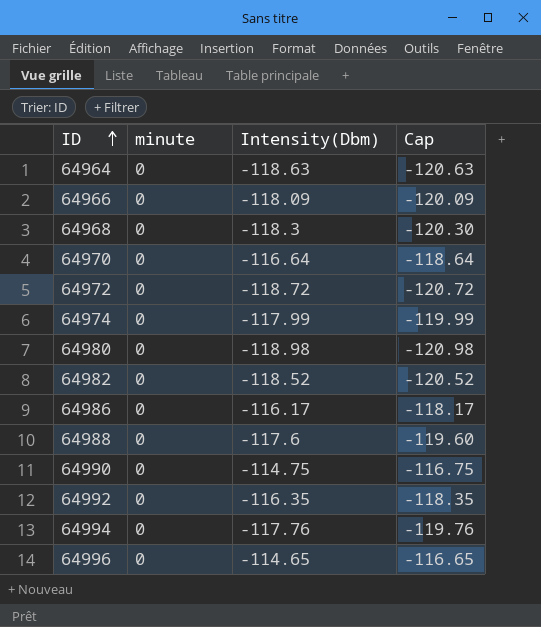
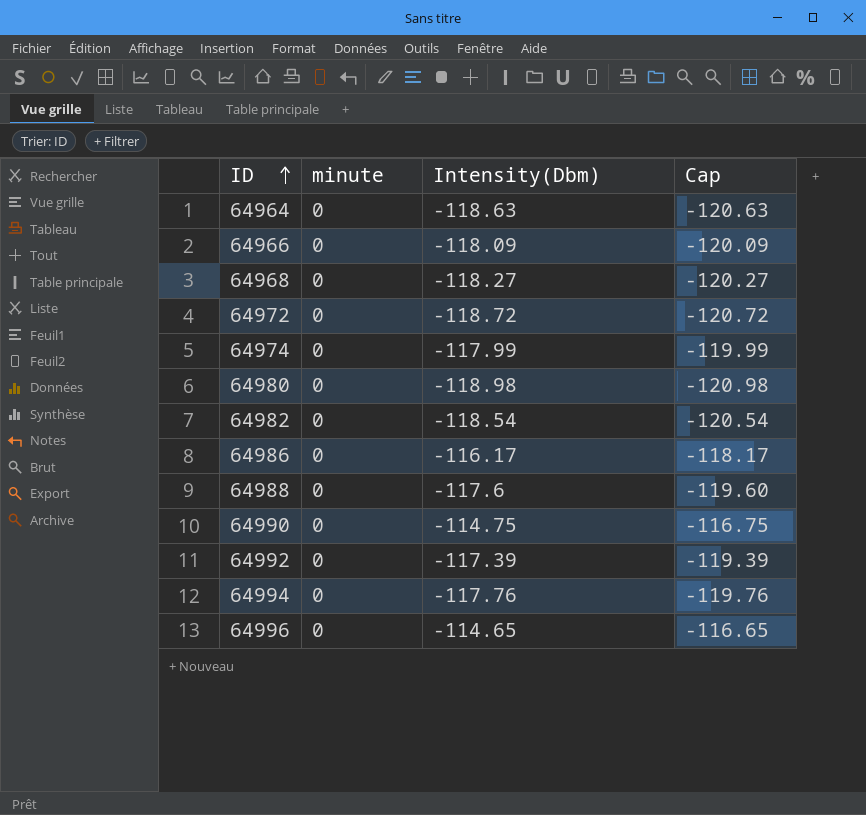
row 64970: 0 | -116.64 | -118.64 -> none
64968 | Intensity(Dbm): -118.3 -> -118.27
64968 | Cap: -120.30 -> -120.27
64982 | Intensity(Dbm): -118.52 -> -118.54
64982 | Cap: -120.52 -> -120.54
64992 | Intensity(Dbm): -116.35 -> -117.39
64992 | Cap: -118.35 -> -119.39

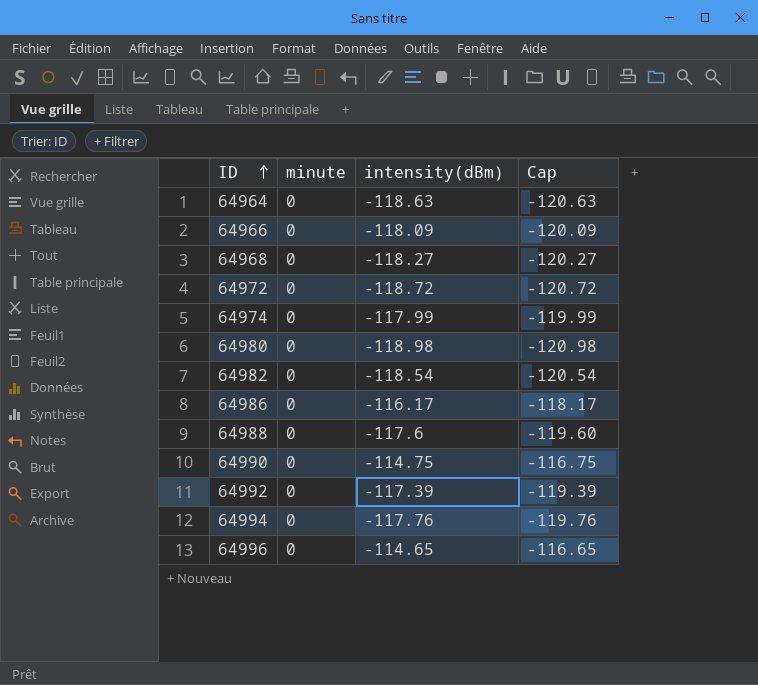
column name: Intensity(Dbm) -> intensity(dBm)

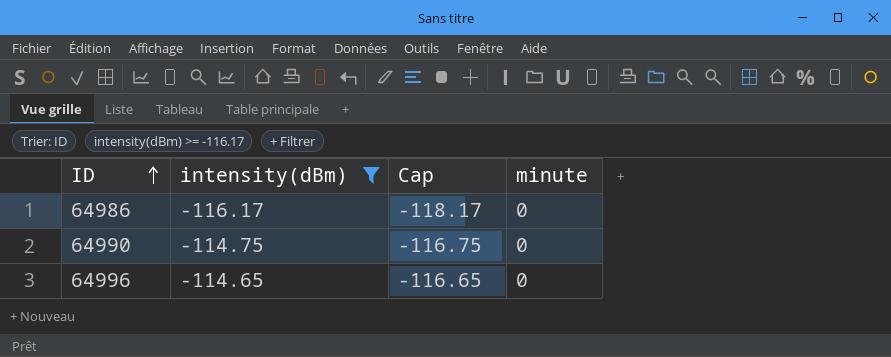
filter: none -> intensity(dBm) >= -116.17
column minute | position: 2 -> 4

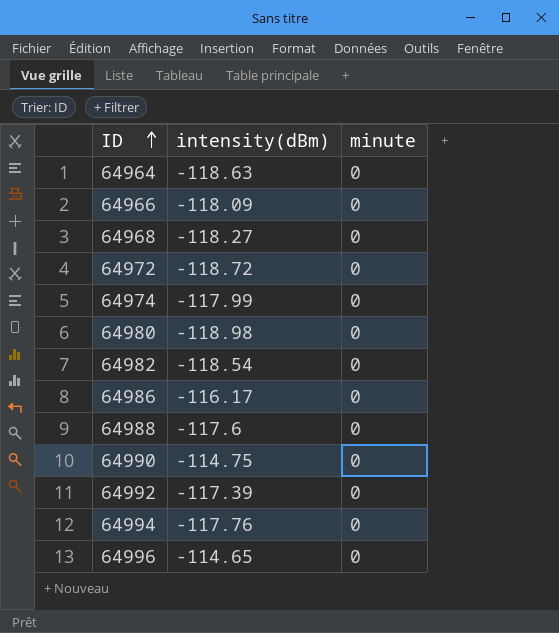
filter: intensity(dBm) >= -116.17 -> none
column Cap | formula: [intensity(dBm)] - 2 -> none

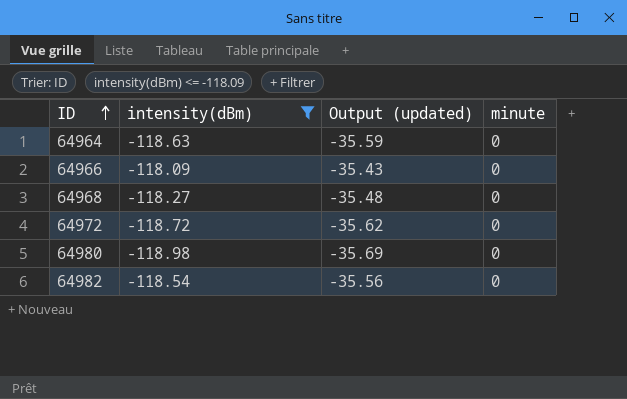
filter: none -> intensity(dBm) <= -118.09
column Output (updated) | formula: none -> [intensity(dBm)] * 0.3

